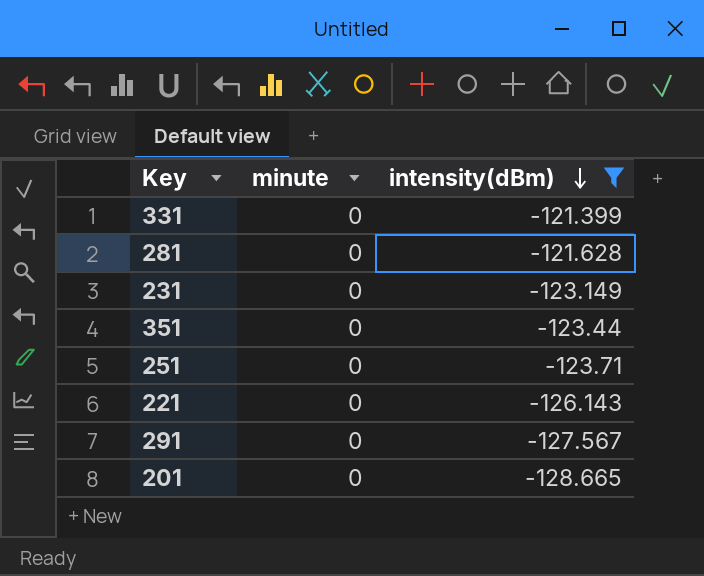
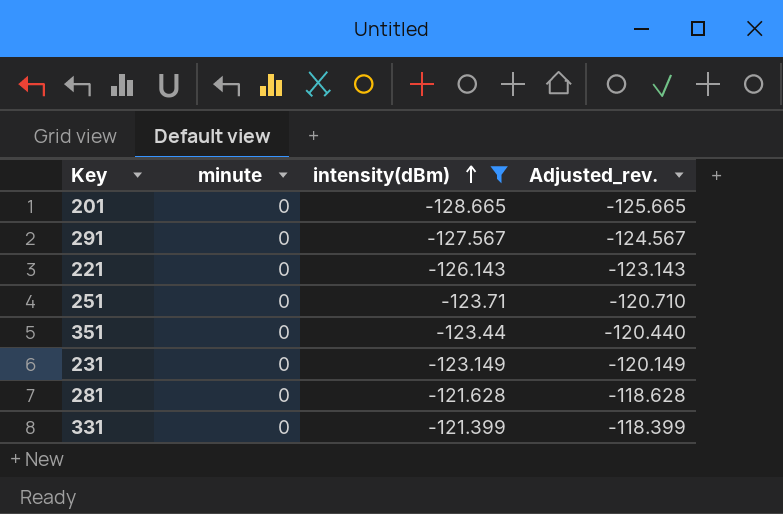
row order: intensity(dBm) descending -> intensity(dBm) ascending
column Adjusted_rev. | formula: none -> [intensity(dBm)] + 3

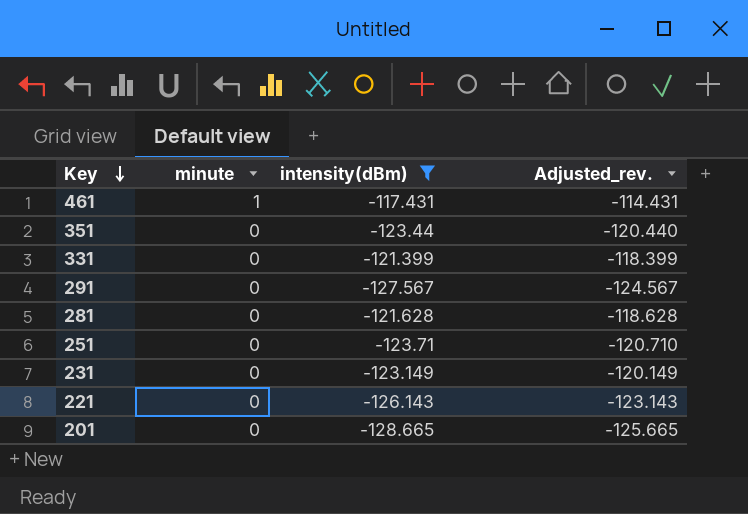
row order: intensity(dBm) ascending -> Key descending
row 461: none -> 1 | -117.431 | -114.431

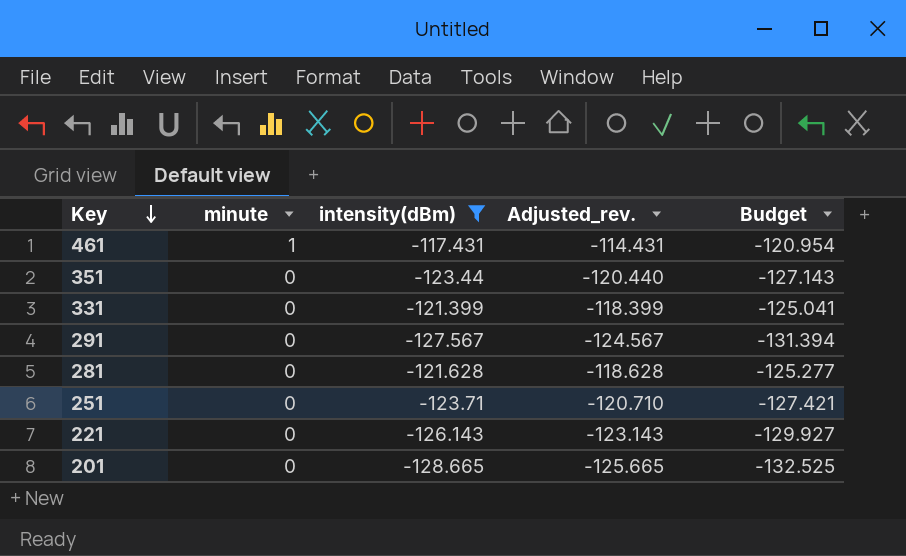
column Budget | formula: none -> [intensity(dBm)] * 1.03
row 231: 0 | -123.149 | -120.149 -> none

